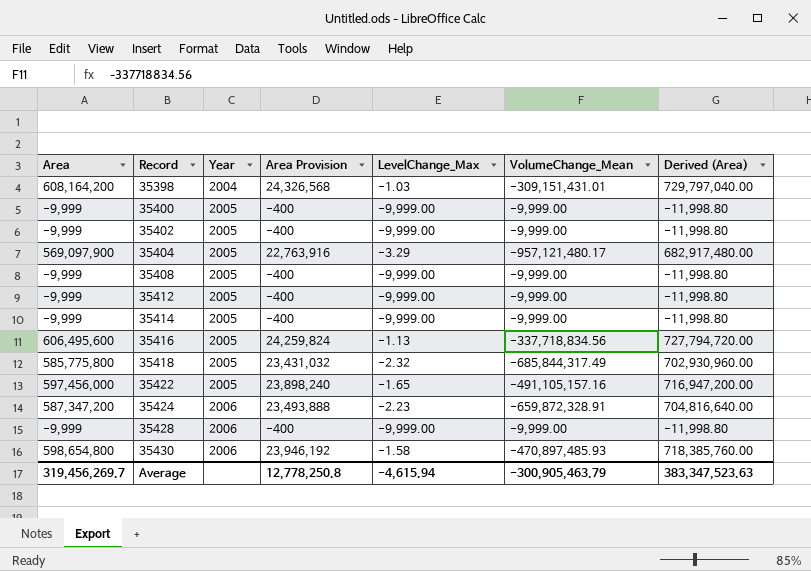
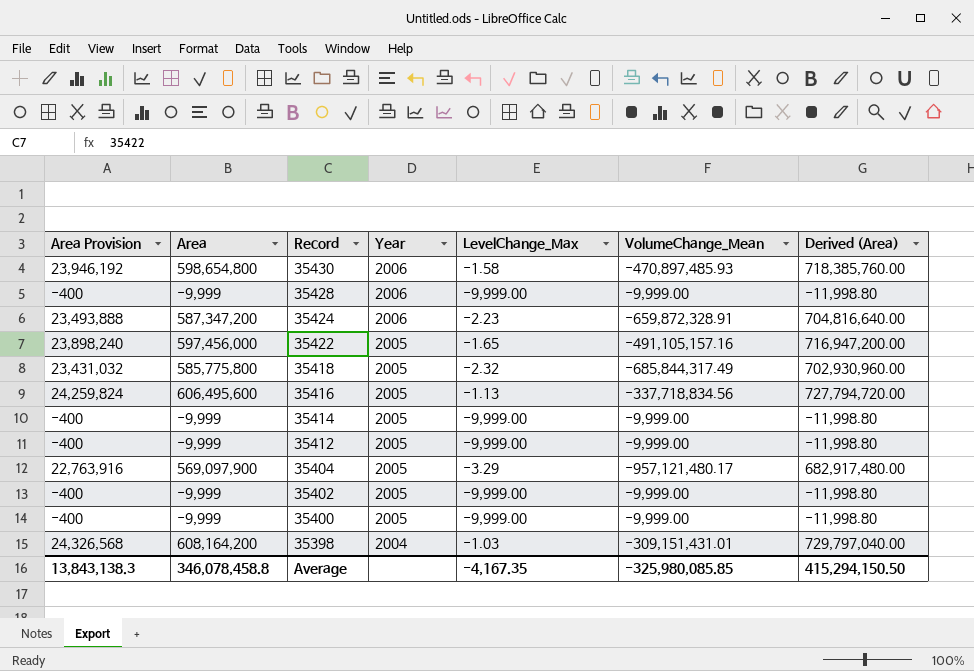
row order: Record ascending -> Record descending
column Area Provision | position: 4 -> 1
row 35408: -9,999 | 2005 | -400 | -9,999.00 | -9,999.00 | -11,998.80 -> none
Average | Area Provision: 12,778,250.8 -> 13,843,138.3
Average | Area: 319,456,269.7 -> 346,078,458.8
Average | LevelChange_Max: -4,615.94 -> -4,167.35
Average | VolumeChange_Mean: -300,905,463.79 -> -325,980,085.85
Average | Derived (Area): 383,347,523.63 -> 415,294,150.50

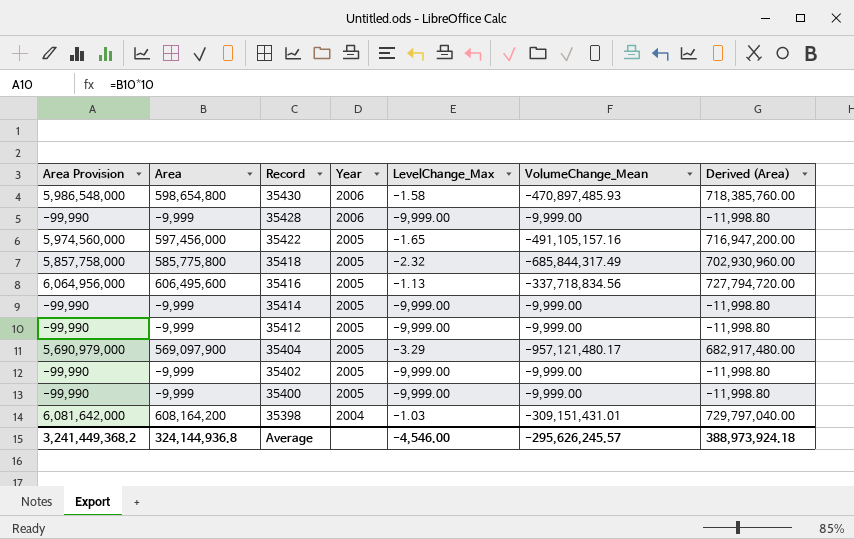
column Area Provision | formula: [Area] * 0.04 -> [Area] * 10
row 35424: 23,493,888 | 587,347,200 | 2006 | -2.23 | -659,872,328.91 | 704,816,640.00 -> none
Average | Area Provision: 13,843,138.3 -> 3,241,449,368.2
Average | Area: 346,078,458.8 -> 324,144,936.8
Average | LevelChange_Max: -4,167.35 -> -4,546.00
Average | VolumeChange_Mean: -325,980,085.85 -> -295,626,245.57
Average | Derived (Area): 415,294,150.50 -> 388,973,924.18

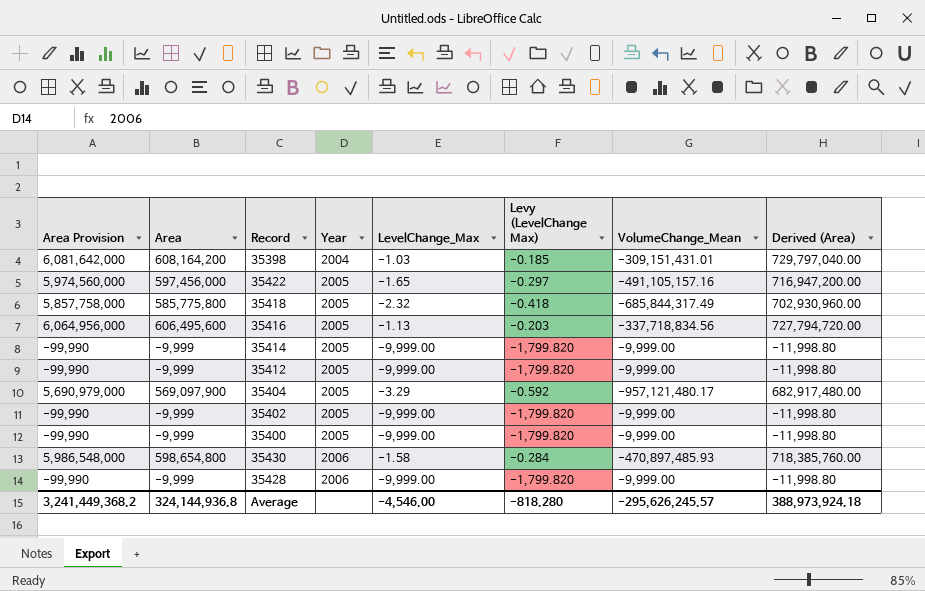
row order: Record descending -> Year ascending
column Levy (LevelChange Max) | formula: none -> [LevelChange_Max] * 0.18

